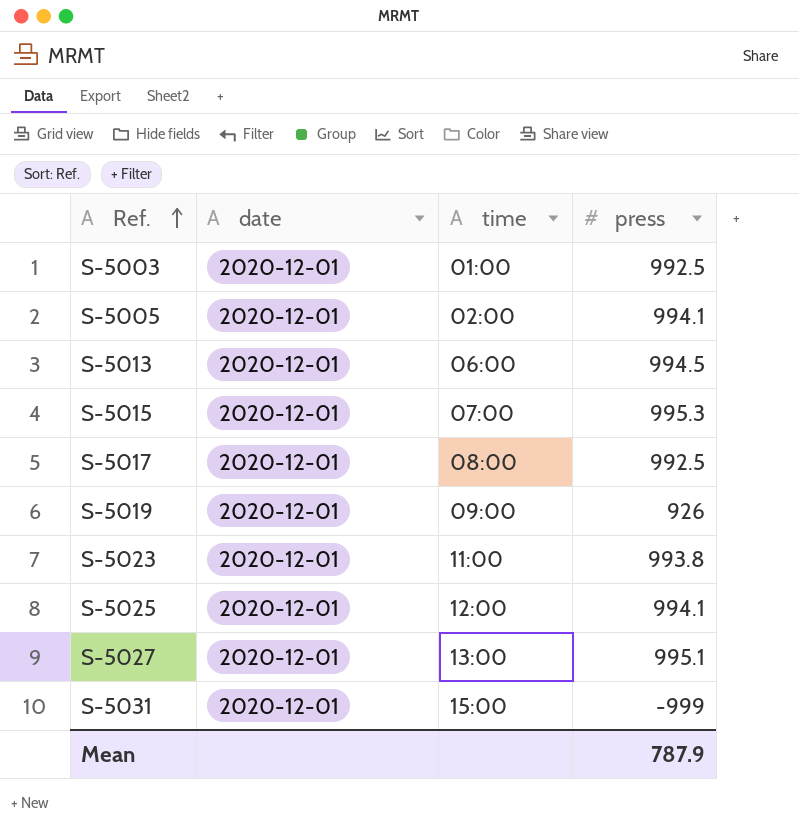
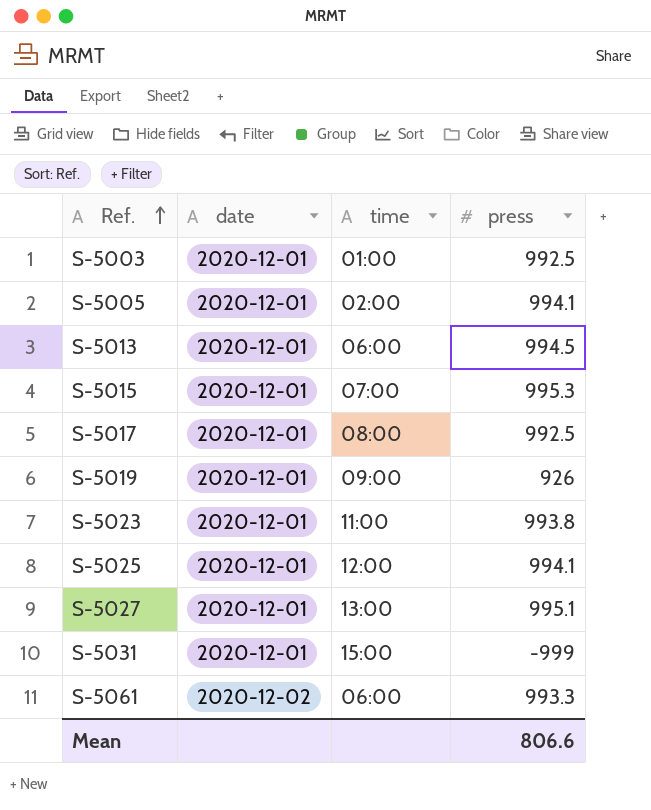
row S-5061: none -> 2020-12-02 | 06:00 | 993.3
Mean | press: 787.9 -> 806.6

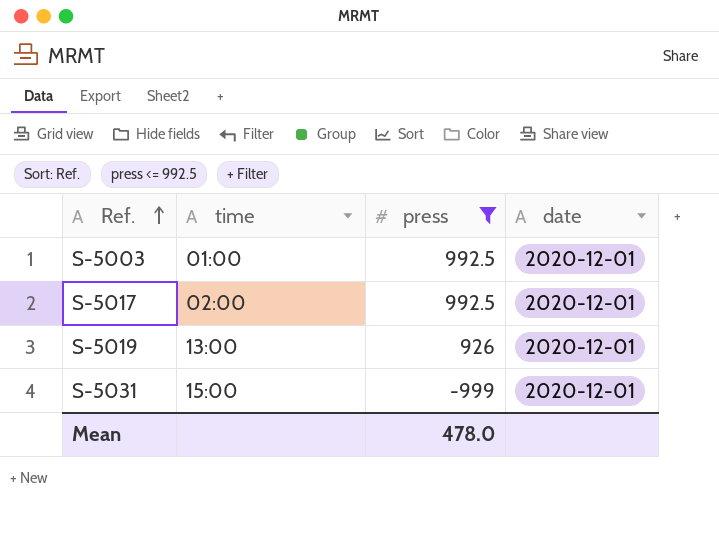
filter: none -> press <= 992.5
column date | position: 2 -> 4
S-5017 | time: 08:00 -> 02:00
S-5019 | time: 09:00 -> 13:00
Mean | press: 806.6 -> 478.0

